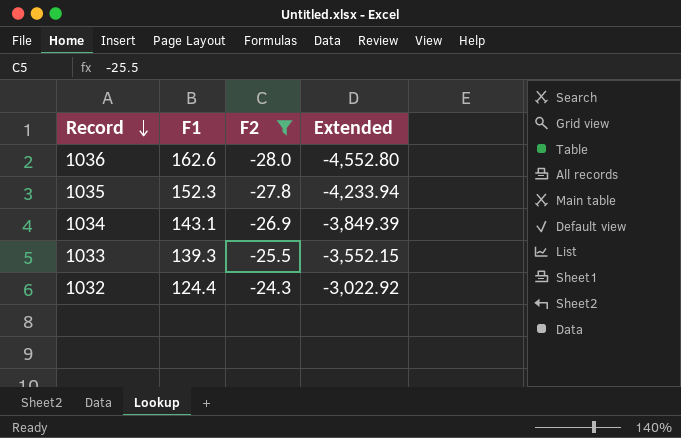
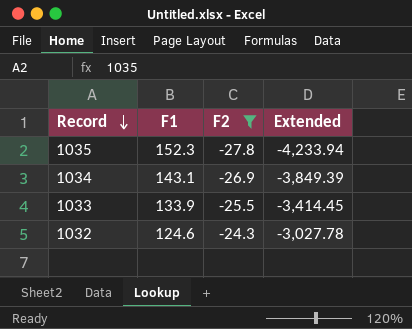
row 1036: 162.6 | -28.0 | -4,552.80 -> none
1033 | F1: 139.3 -> 133.9
1033 | Extended: -3,552.15 -> -3,414.45
1032 | F1: 124.4 -> 124.6
1032 | Extended: -3,022.92 -> -3,027.78

